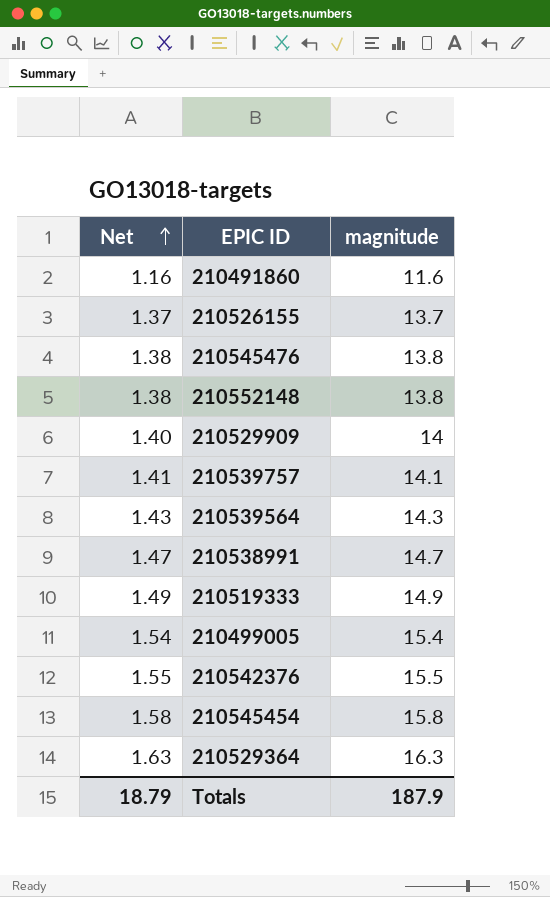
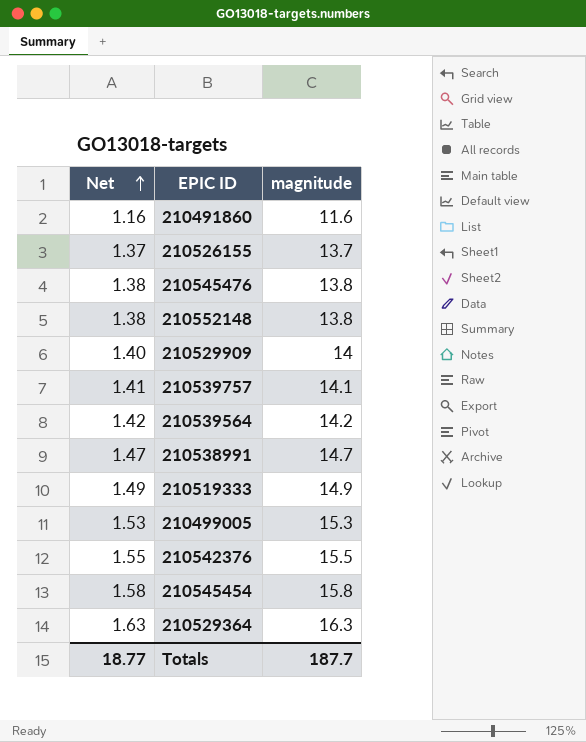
210539564 | Net: 1.43 -> 1.42
210539564 | magnitude: 14.3 -> 14.2
210499005 | Net: 1.54 -> 1.53
210499005 | magnitude: 15.4 -> 15.3
Totals | Net: 18.79 -> 18.77
Totals | magnitude: 187.9 -> 187.7

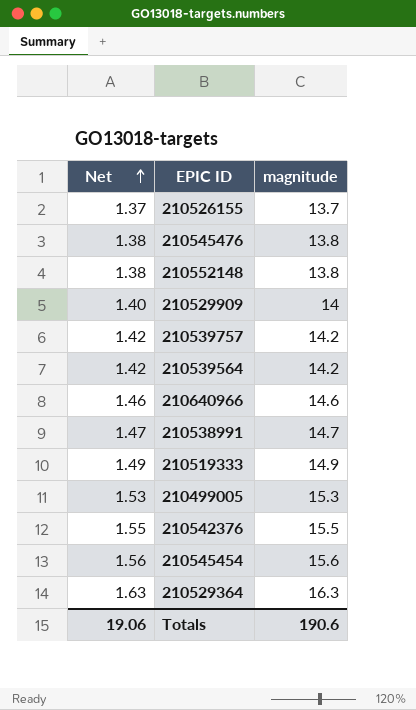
row 210491860: 1.16 | 11.6 -> none
210539757 | Net: 1.41 -> 1.42
210539757 | magnitude: 14.1 -> 14.2
row 210640966: none -> 1.46 | 14.6
210545454 | Net: 1.58 -> 1.56
210545454 | magnitude: 15.8 -> 15.6
Totals | Net: 18.77 -> 19.06
Totals | magnitude: 187.7 -> 190.6

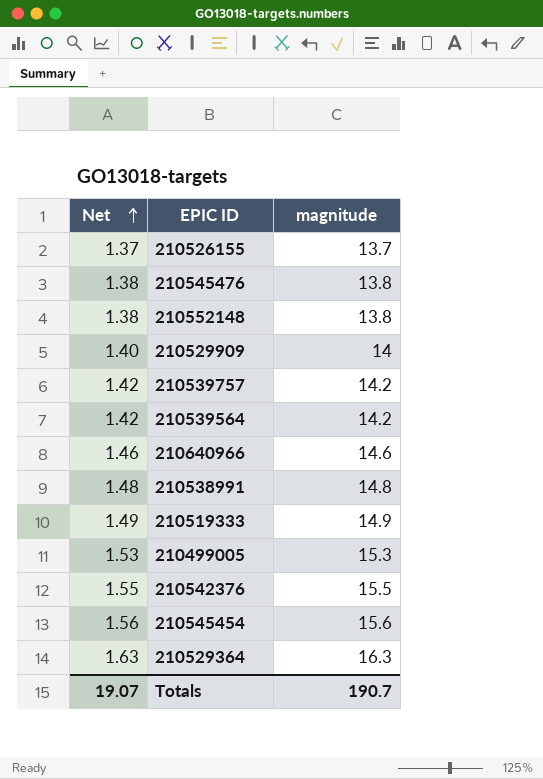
210538991 | Net: 1.47 -> 1.48
210538991 | magnitude: 14.7 -> 14.8
Totals | Net: 19.06 -> 19.07
Totals | magnitude: 190.6 -> 190.7

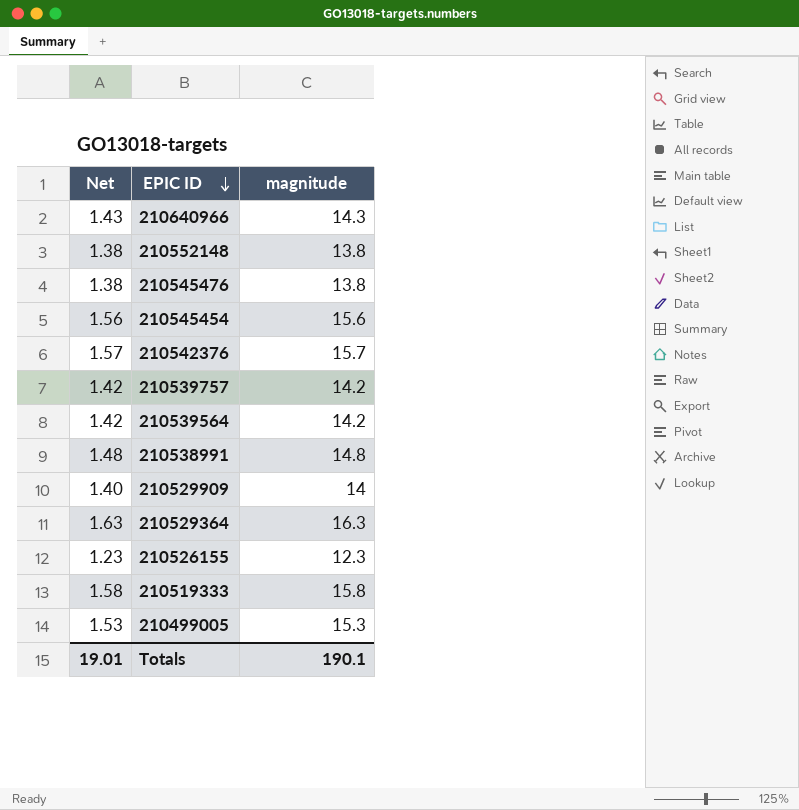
row order: Net ascending -> EPIC ID descending
210640966 | Net: 1.46 -> 1.43
210640966 | magnitude: 14.6 -> 14.3
210542376 | Net: 1.55 -> 1.57
210542376 | magnitude: 15.5 -> 15.7
210526155 | Net: 1.37 -> 1.23
210526155 | magnitude: 13.7 -> 12.3
210519333 | Net: 1.49 -> 1.58
210519333 | magnitude: 14.9 -> 15.8
Totals | Net: 19.07 -> 19.01
Totals | magnitude: 190.7 -> 190.1

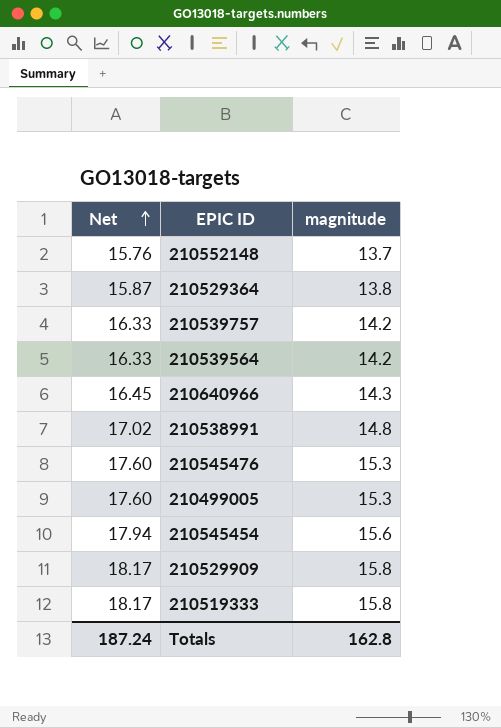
row order: EPIC ID descending -> Net ascending
column Net | formula: [magnitude] * 0.1 -> [magnitude] * 1.15
row 210542376: 1.57 | 15.7 -> none
row 210526155: 1.23 | 12.3 -> none
210552148 | magnitude: 13.8 -> 13.7
210529364 | magnitude: 16.3 -> 13.8
210545476 | magnitude: 13.8 -> 15.3
210529909 | magnitude: 14 -> 15.8
Totals | Net: 19.01 -> 187.24
Totals | magnitude: 190.1 -> 162.8

